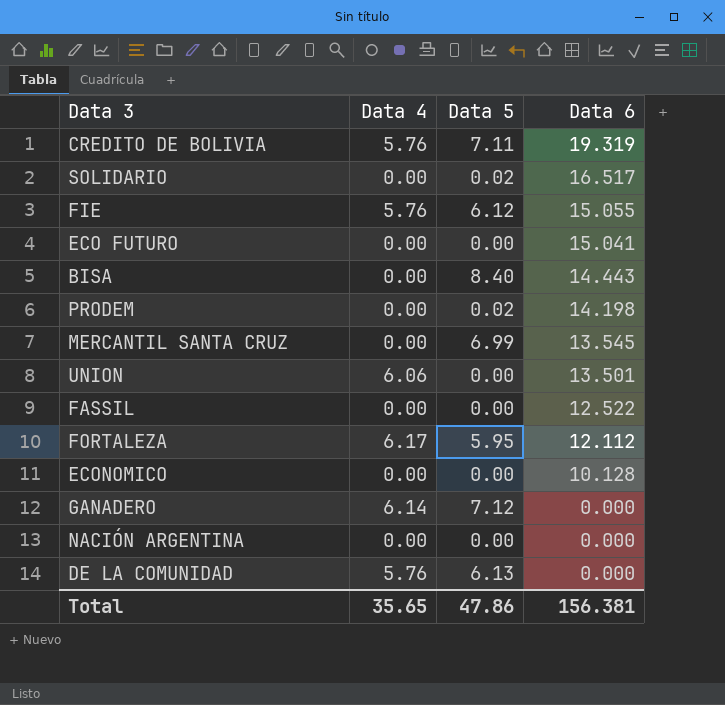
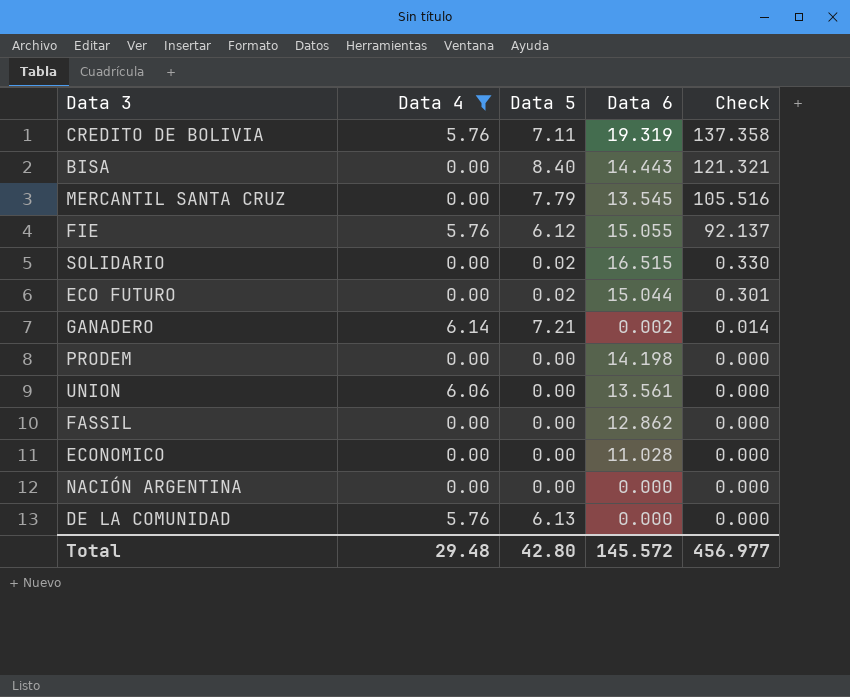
filter: none -> Data 4 != 6.17
row order: Data 6 descending -> Check descending
column Check | formula: none -> [Data 5] * [Data 6]
MERCANTIL SANTA CRUZ | Data 5: 6.99 -> 7.79
SOLIDARIO | Data 6: 16.517 -> 16.515
ECO FUTURO | Data 5: 0.00 -> 0.02
ECO FUTURO | Data 6: 15.041 -> 15.044
GANADERO | Data 5: 7.12 -> 7.21
GANADERO | Data 6: 0.000 -> 0.002
PRODEM | Data 5: 0.02 -> 0.00
UNION | Data 6: 13.501 -> 13.561
FASSIL | Data 6: 12.522 -> 12.862
ECONOMICO | Data 6: 10.128 -> 11.028
Total | Data 4: 35.65 -> 29.48
Total | Data 5: 47.86 -> 42.80
Total | Data 6: 156.381 -> 145.572

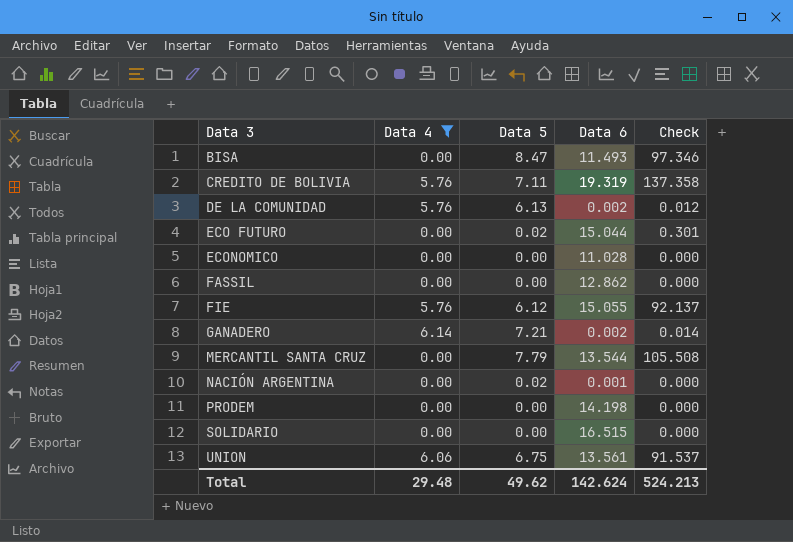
row order: Check descending -> Data 3 ascending
BISA | Data 5: 8.40 -> 8.47
BISA | Data 6: 14.443 -> 11.493
BISA | Check: 121.321 -> 97.346
DE LA COMUNIDAD | Data 6: 0.000 -> 0.002
DE LA COMUNIDAD | Check: 0.000 -> 0.012
MERCANTIL SANTA CRUZ | Data 6: 13.545 -> 13.544
MERCANTIL SANTA CRUZ | Check: 105.516 -> 105.508
NACIÓN ARGENTINA | Data 5: 0.00 -> 0.02
NACIÓN ARGENTINA | Data 6: 0.000 -> 0.001
SOLIDARIO | Data 5: 0.02 -> 0.00
SOLIDARIO | Check: 0.330 -> 0.000
UNION | Data 5: 0.00 -> 6.75
UNION | Check: 0.000 -> 91.537
Total | Data 5: 42.80 -> 49.62
Total | Data 6: 145.572 -> 142.624
Total | Check: 456.977 -> 524.213

